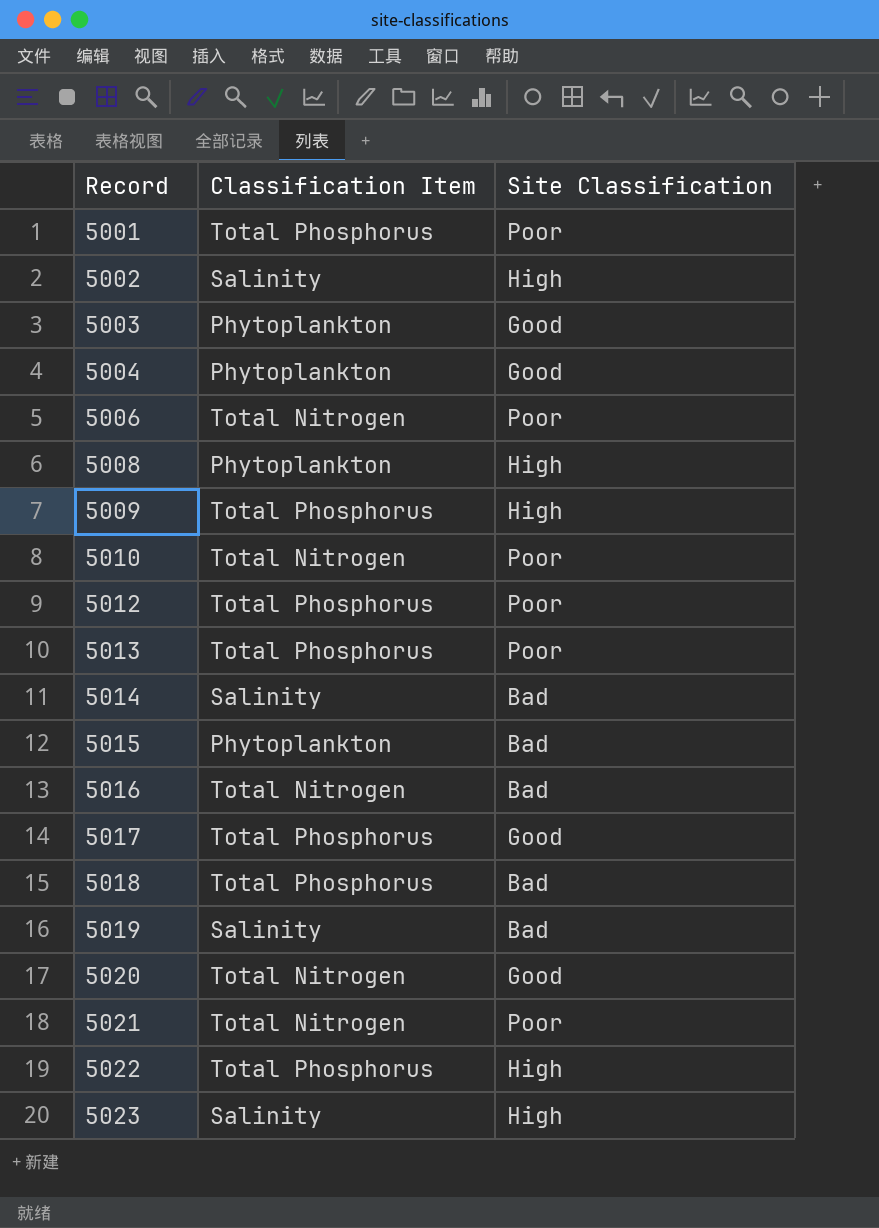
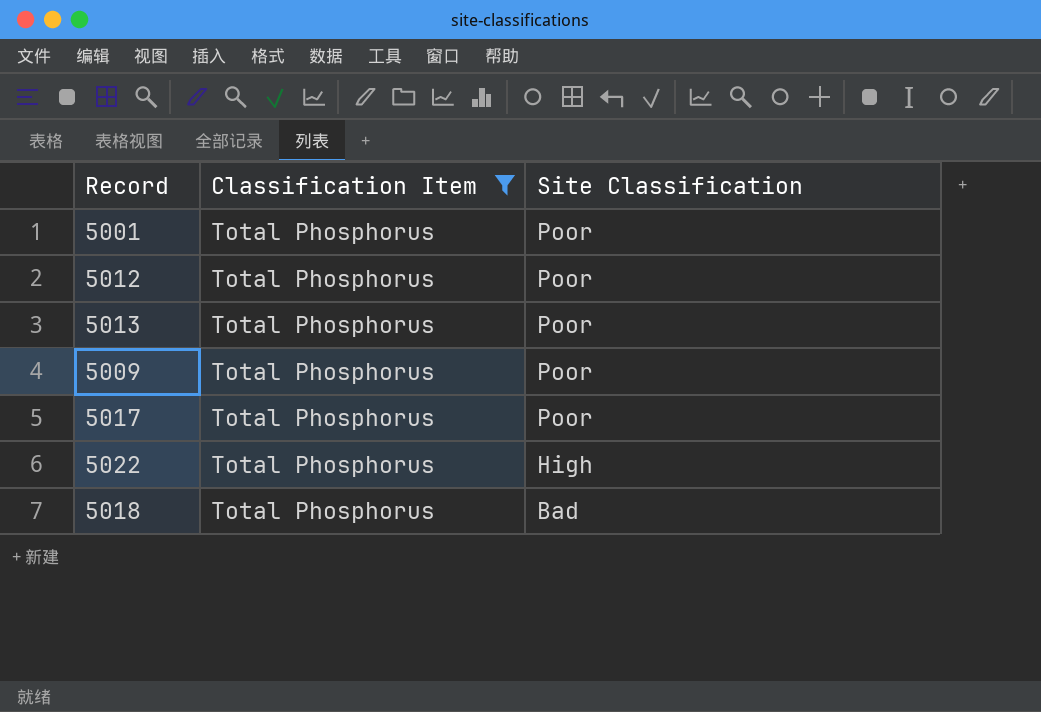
filter: none -> Classification Item = Total Phosphorus
row order: Record ascending -> Site Classification descending
5009 | Site Classification: High -> Poor
5017 | Site Classification: Good -> Poor

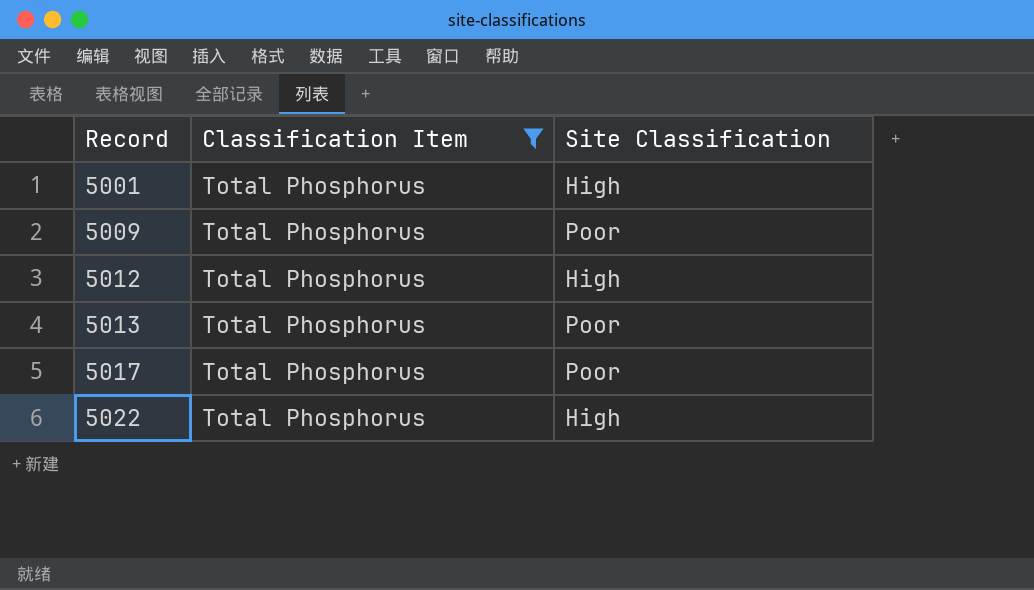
row order: Site Classification descending -> Record ascending
row 5018: Total Phosphorus | Bad -> none
5001 | Site Classification: Poor -> High
5012 | Site Classification: Poor -> High

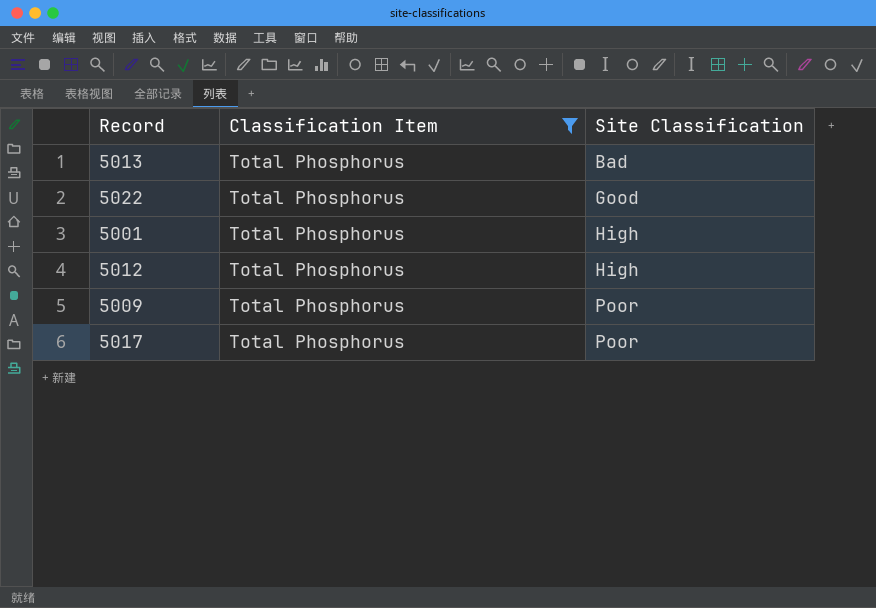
row order: Record ascending -> Site Classification ascending
5013 | Site Classification: Poor -> Bad
5022 | Site Classification: High -> Good

